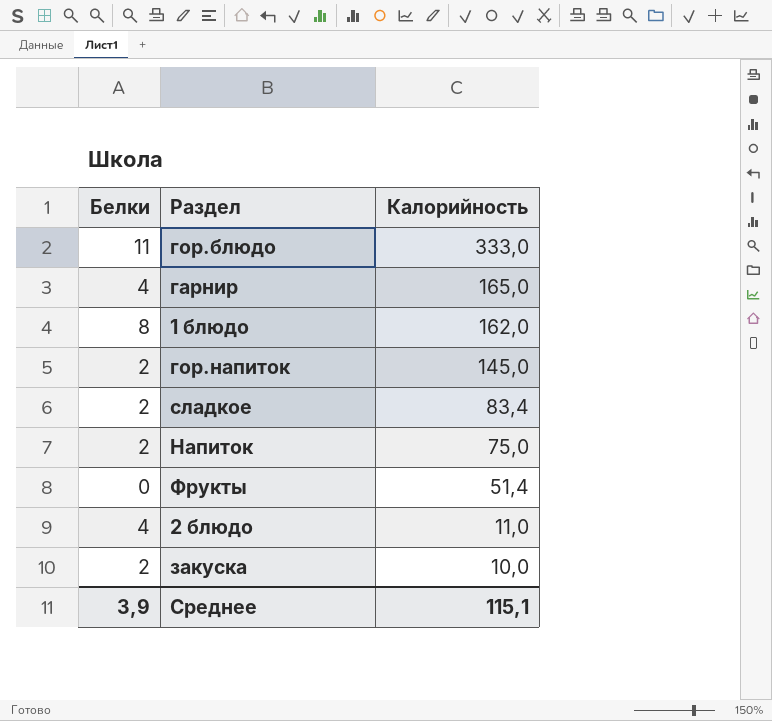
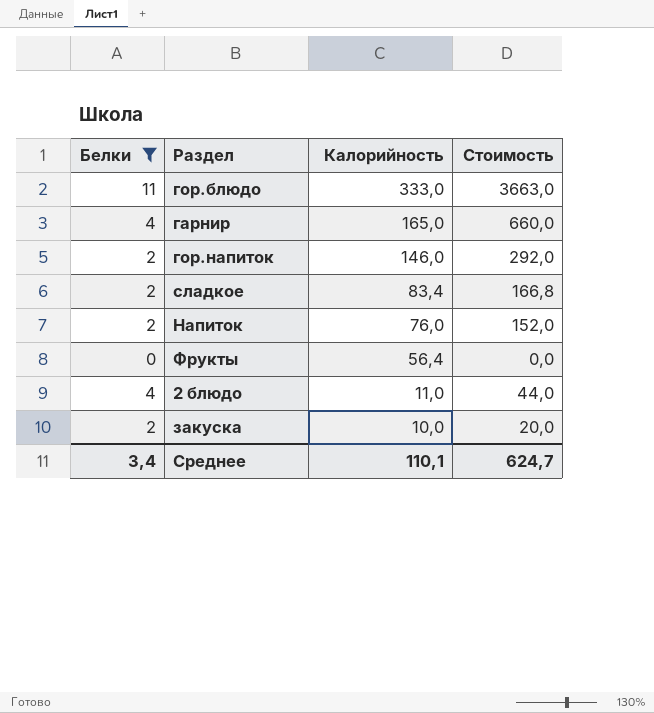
filter: none -> Белки != 8
column Стоимость | formula: none -> [Белки] * [Калорийность]
гор.напиток | Калорийность: 145,0 -> 146,0
Напиток | Калорийность: 75,0 -> 76,0
Фрукты | Калорийность: 51,4 -> 56,4
Среднее | Белки: 3,9 -> 3,4
Среднее | Калорийность: 115,1 -> 110,1

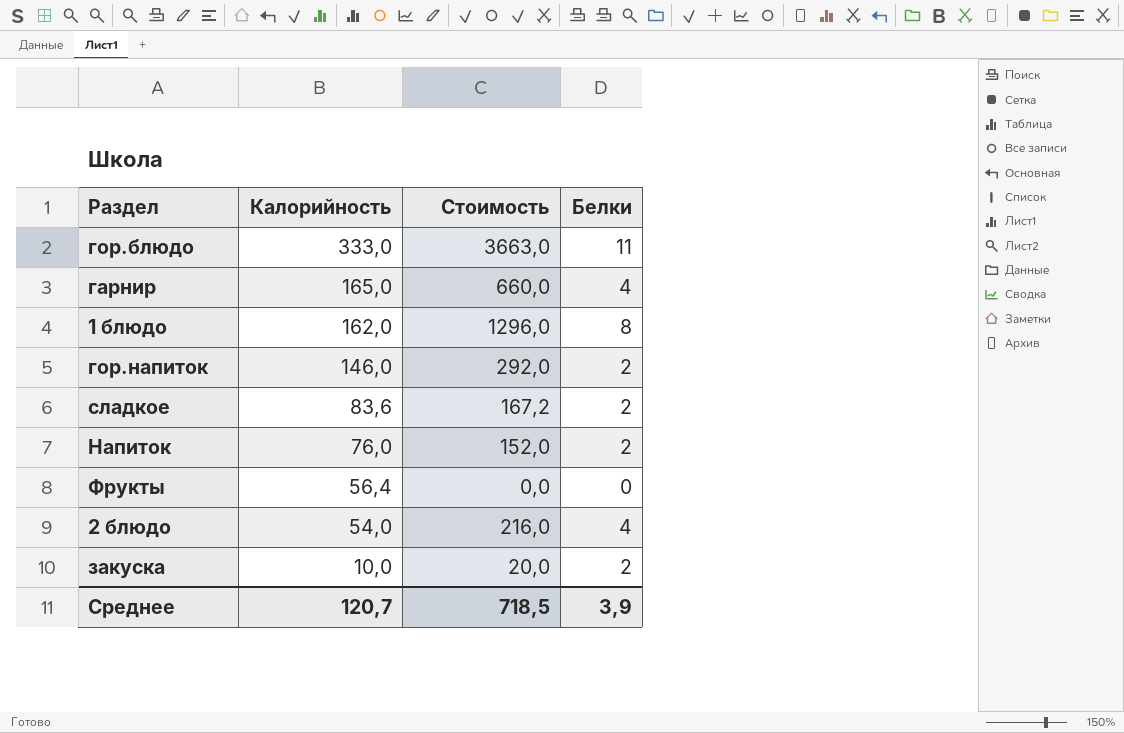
filter: Белки != 8 -> none
column Белки | position: 1 -> 4
сладкое | Калорийность: 83,4 -> 83,6
сладкое | Стоимость: 166,8 -> 167,2
2 блюдо | Калорийность: 11,0 -> 54,0
2 блюдо | Стоимость: 44,0 -> 216,0
Среднее | Калорийность: 110,1 -> 120,7
Среднее | Стоимость: 624,7 -> 718,5
Среднее | Белки: 3,4 -> 3,9

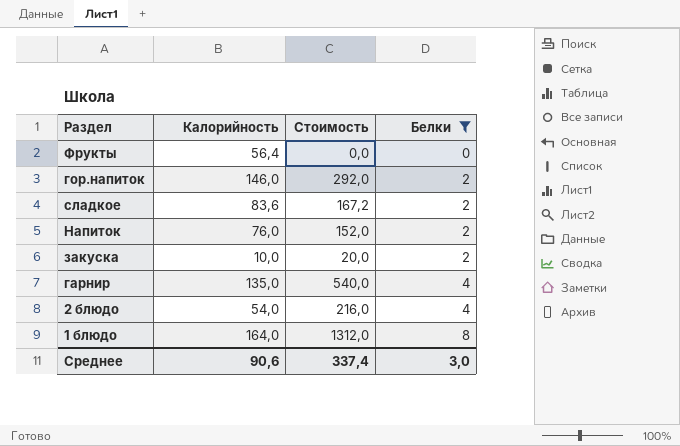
filter: none -> Белки != 11
row order: Калорийность descending -> Белки ascending
гарнир | Калорийность: 165,0 -> 135,0
гарнир | Стоимость: 660,0 -> 540,0
1 блюдо | Калорийность: 162,0 -> 164,0
1 блюдо | Стоимость: 1296,0 -> 1312,0
Среднее | Калорийность: 120,7 -> 90,6
Среднее | Стоимость: 718,5 -> 337,4
Среднее | Белки: 3,9 -> 3,0

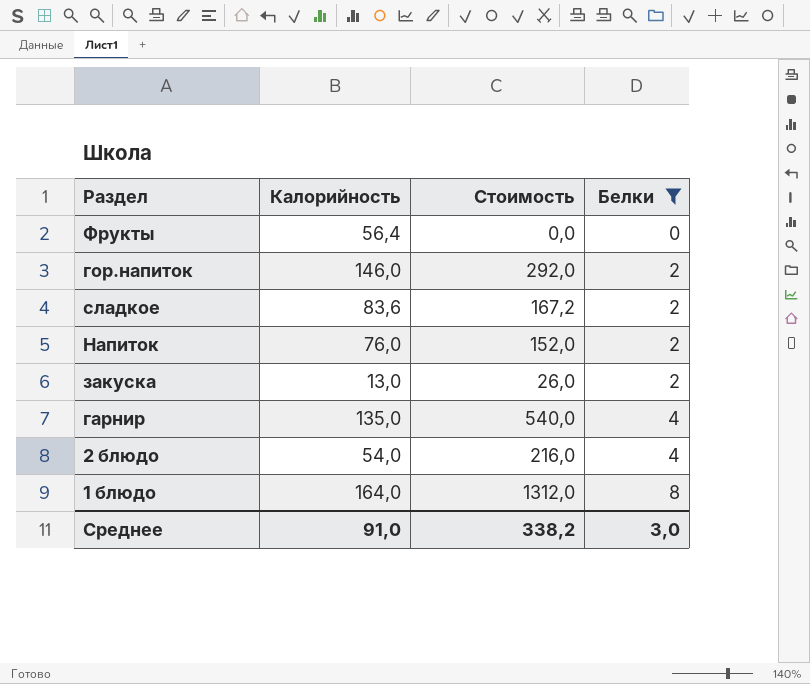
закуска | Калорийность: 10,0 -> 13,0
закуска | Стоимость: 20,0 -> 26,0
Среднее | Калорийность: 90,6 -> 91,0
Среднее | Стоимость: 337,4 -> 338,2

